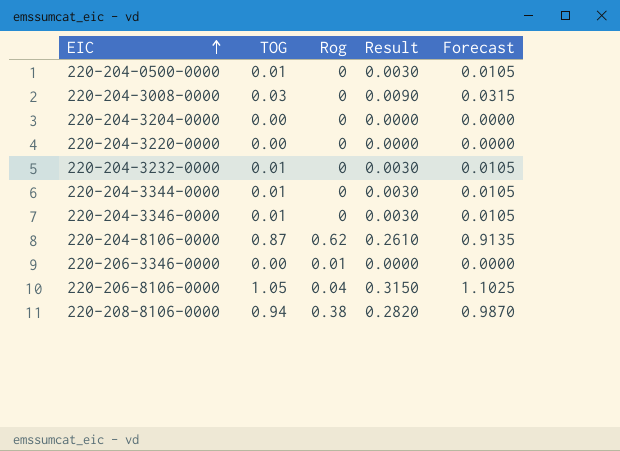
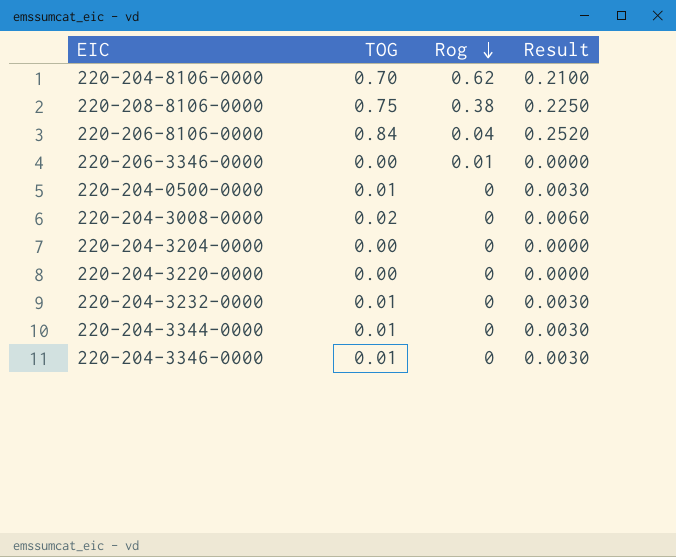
row order: EIC ascending -> Rog descending
column Forecast | formula: [TOG] * 1.05 -> none
220-204-8106-0000 | TOG: 0.87 -> 0.70
220-204-8106-0000 | Result: 0.2610 -> 0.2100
220-208-8106-0000 | TOG: 0.94 -> 0.75
220-208-8106-0000 | Result: 0.2820 -> 0.2250
220-206-8106-0000 | TOG: 1.05 -> 0.84
220-206-8106-0000 | Result: 0.3150 -> 0.2520
220-204-3008-0000 | TOG: 0.03 -> 0.02
220-204-3008-0000 | Result: 0.0090 -> 0.0060

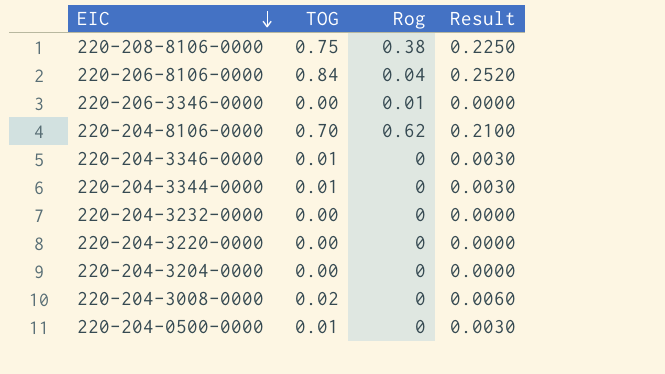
row order: Rog descending -> EIC descending
220-204-3232-0000 | TOG: 0.01 -> 0.00
220-204-3232-0000 | Result: 0.0030 -> 0.0000

